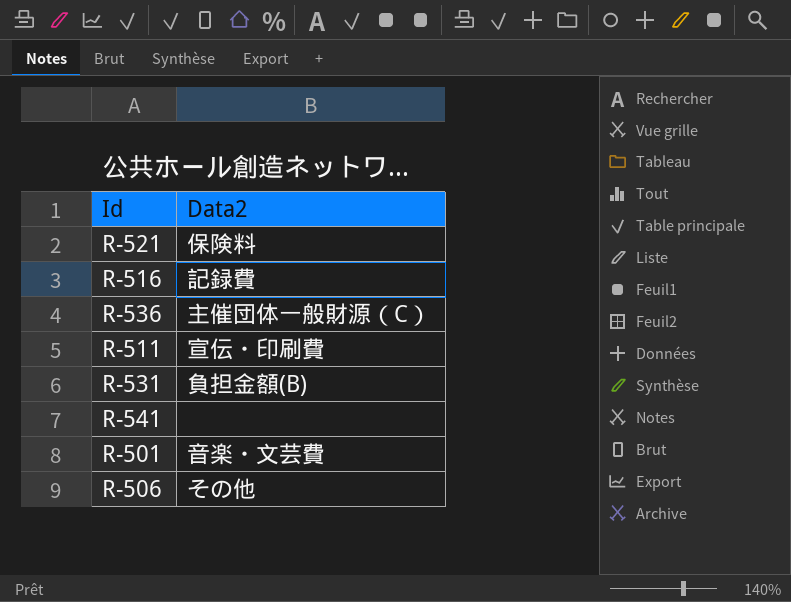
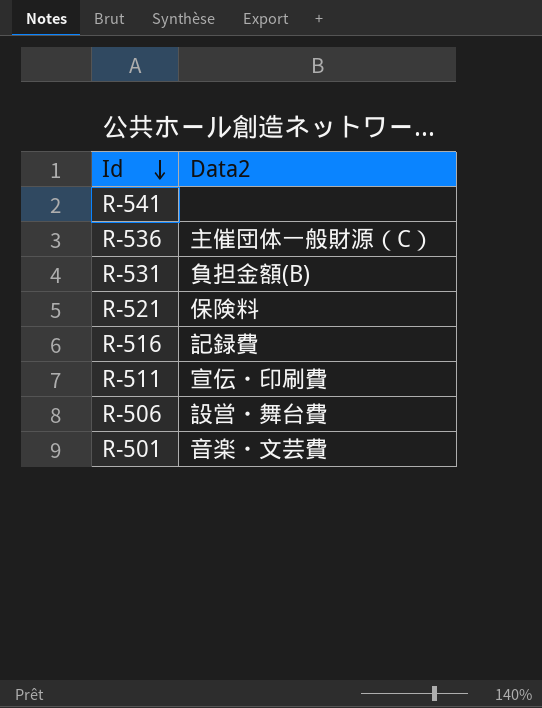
row order: none -> Id descending
R-506 | Data2: その他 -> 設営・舞台費

